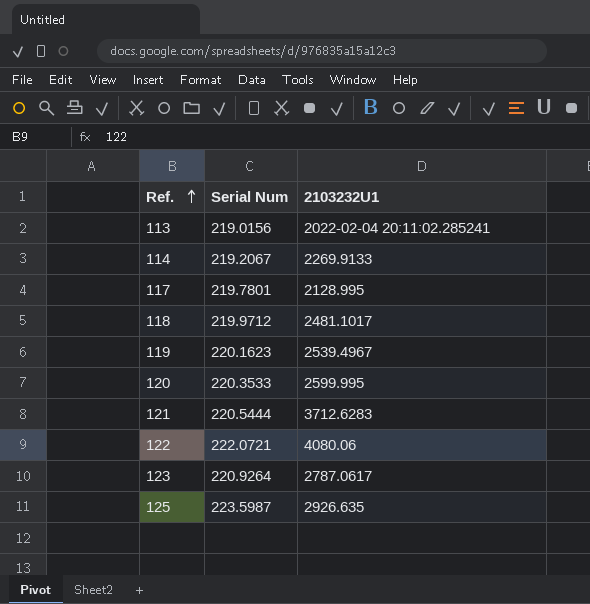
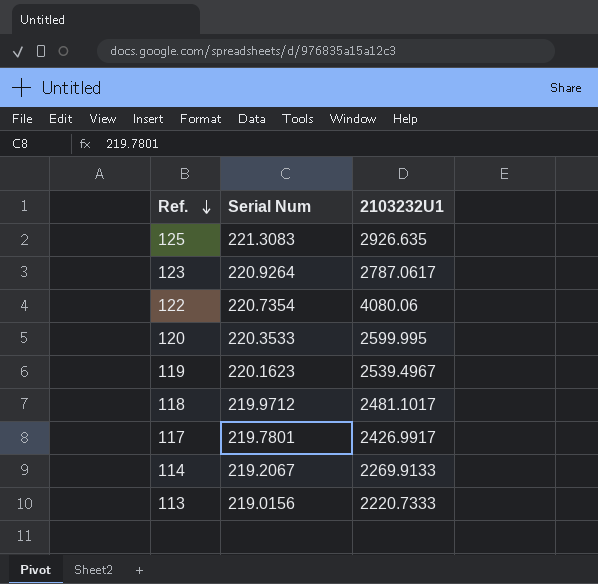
row order: Ref. ascending -> Ref. descending
row 121: 220.5444 | 3712.6283 -> none
125 | Serial Num: 223.5987 -> 221.3083
122 | Serial Num: 222.0721 -> 220.7354
117 | 2103232U1: 2128.995 -> 2426.9917
113 | 2103232U1: 2022-02-04 20:11:02.285241 -> 2220.7333

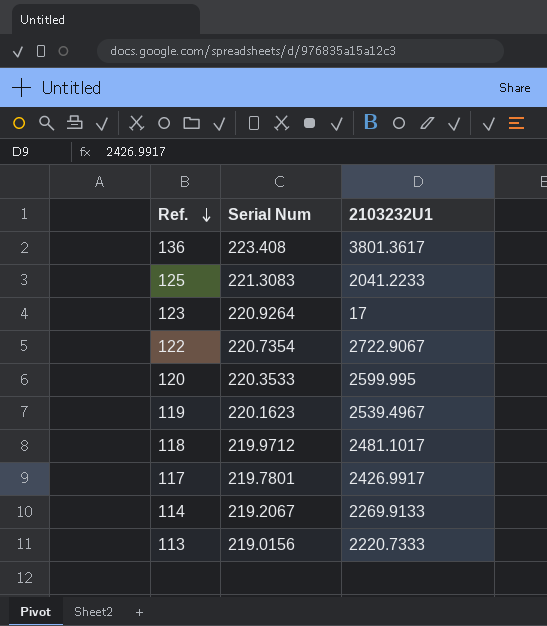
row 136: none -> 223.408 | 3801.3617
125 | 2103232U1: 2926.635 -> 2041.2233
123 | 2103232U1: 2787.0617 -> 17
122 | 2103232U1: 4080.06 -> 2722.9067

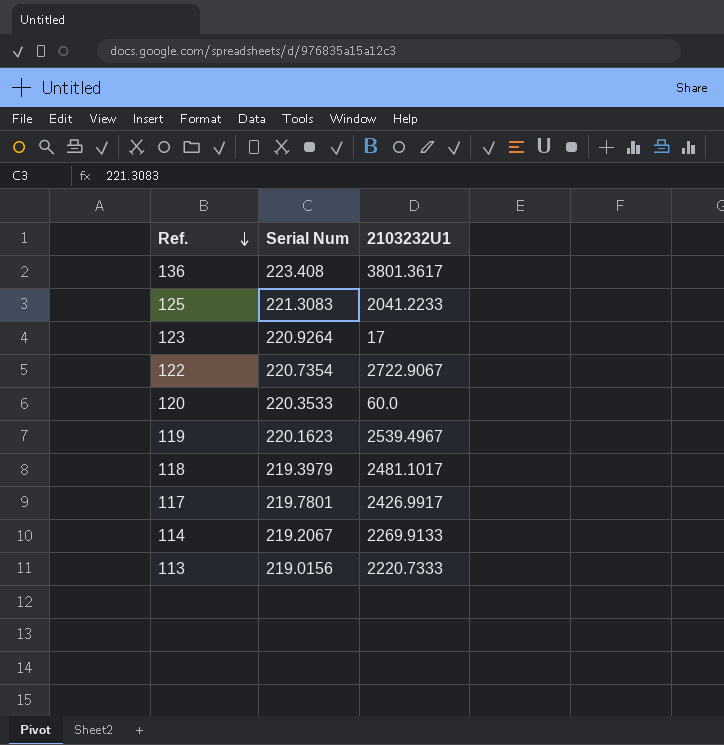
120 | 2103232U1: 2599.995 -> 60.0
118 | Serial Num: 219.9712 -> 219.3979

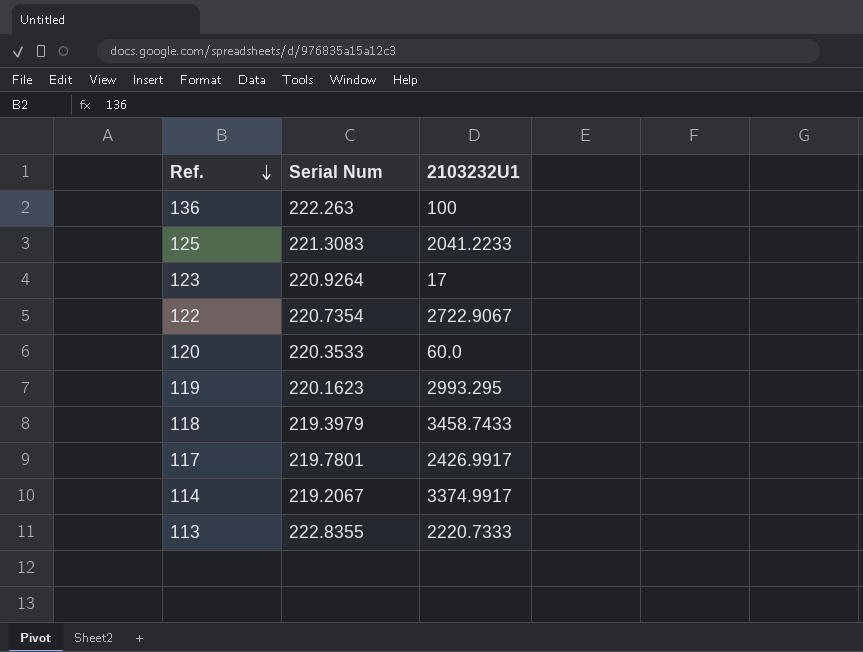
136 | Serial Num: 223.408 -> 222.263
136 | 2103232U1: 3801.3617 -> 100
119 | 2103232U1: 2539.4967 -> 2993.295
118 | 2103232U1: 2481.1017 -> 3458.7433
114 | 2103232U1: 2269.9133 -> 3374.9917
113 | Serial Num: 219.0156 -> 222.8355

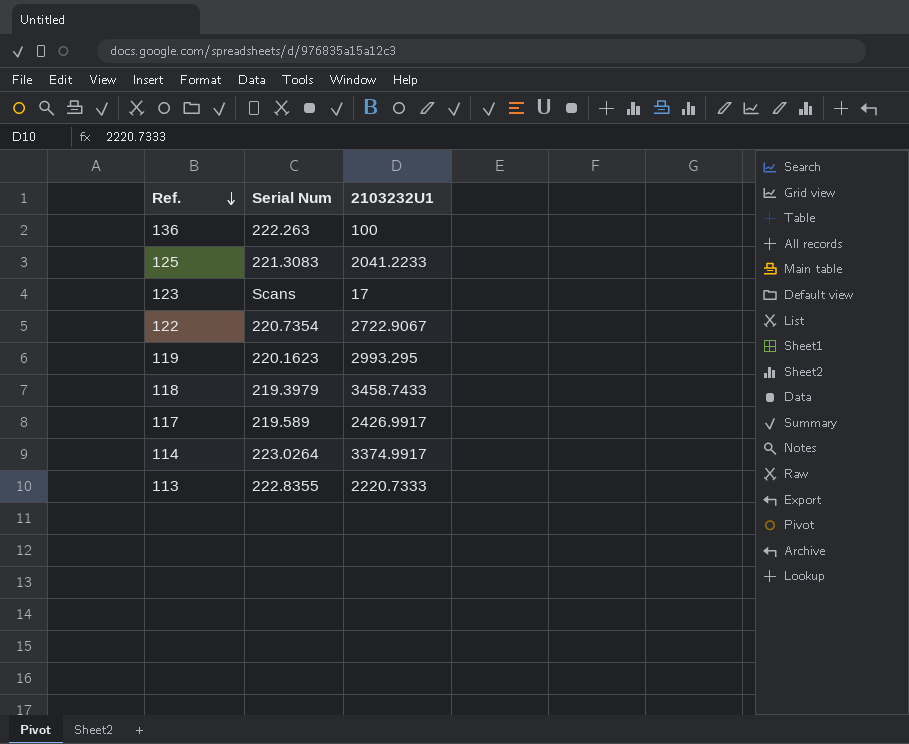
row 120: 220.3533 | 60.0 -> none
123 | Serial Num: 220.9264 -> Scans
117 | Serial Num: 219.7801 -> 219.589
114 | Serial Num: 219.2067 -> 223.0264

